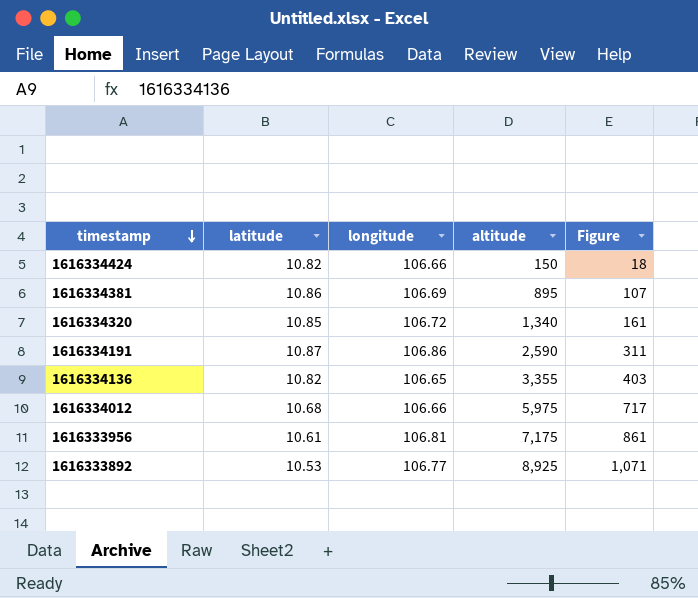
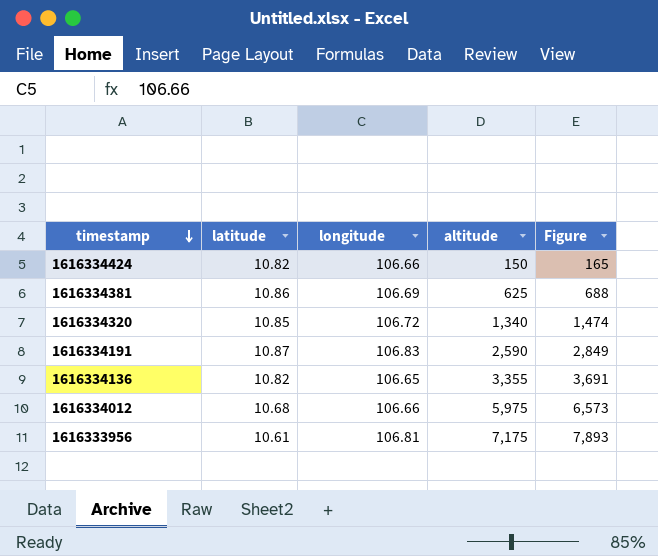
column Figure | formula: [altitude] * 0.12 -> [altitude] * 1.1
row 1616333892: 10.53 | 106.77 | 8,925 | 1,071 -> none
1616334381 | altitude: 895 -> 625
1616334191 | longitude: 106.86 -> 106.83

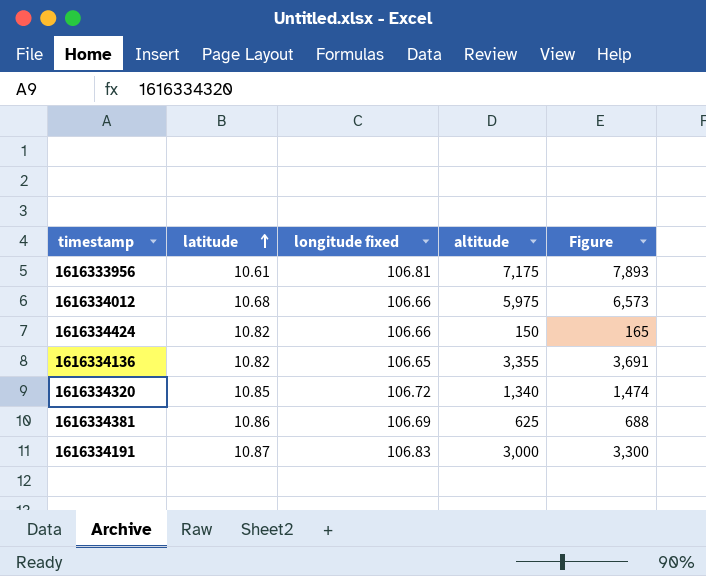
row order: timestamp descending -> latitude ascending
column name: longitude -> longitude fixed
1616334191 | altitude: 2,590 -> 3,000
1616334191 | Figure: 2,849 -> 3,300

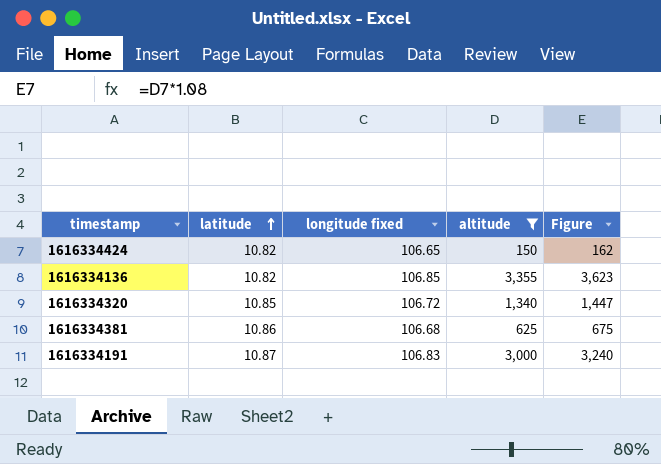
filter: none -> altitude <= 3,355
column Figure | formula: [altitude] * 1.1 -> [altitude] * 1.08
1616334424 | longitude fixed: 106.66 -> 106.65
1616334136 | longitude fixed: 106.65 -> 106.85
1616334381 | longitude fixed: 106.69 -> 106.68

